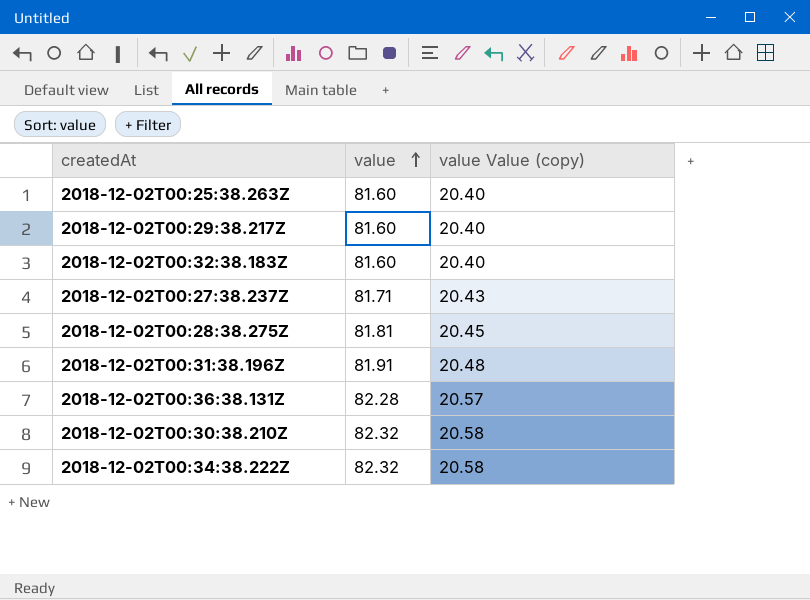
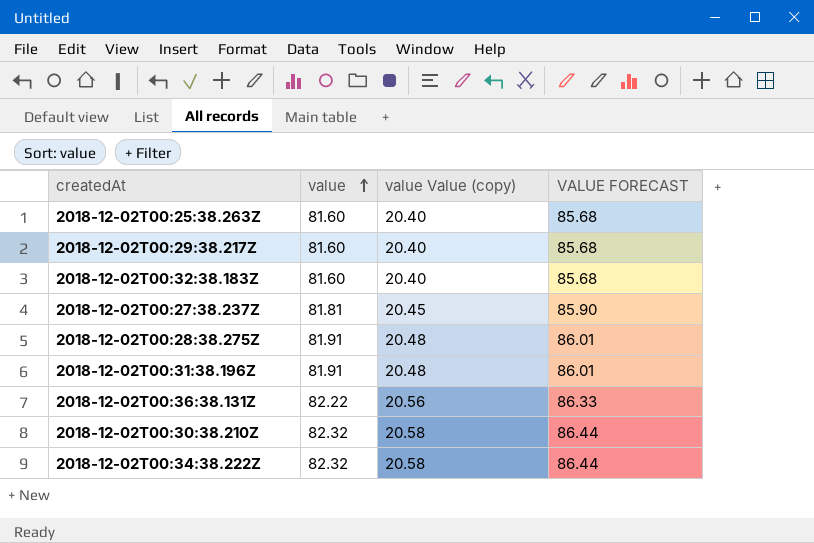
column VALUE FORECAST | formula: none -> [value] * 1.05
2018-12-02T00:27:38.237Z | value: 81.71 -> 81.81
2018-12-02T00:27:38.237Z | value Value (copy): 20.43 -> 20.45
2018-12-02T00:28:38.275Z | value: 81.81 -> 81.91
2018-12-02T00:28:38.275Z | value Value (copy): 20.45 -> 20.48
2018-12-02T00:36:38.131Z | value: 82.28 -> 82.22
2018-12-02T00:36:38.131Z | value Value (copy): 20.57 -> 20.56

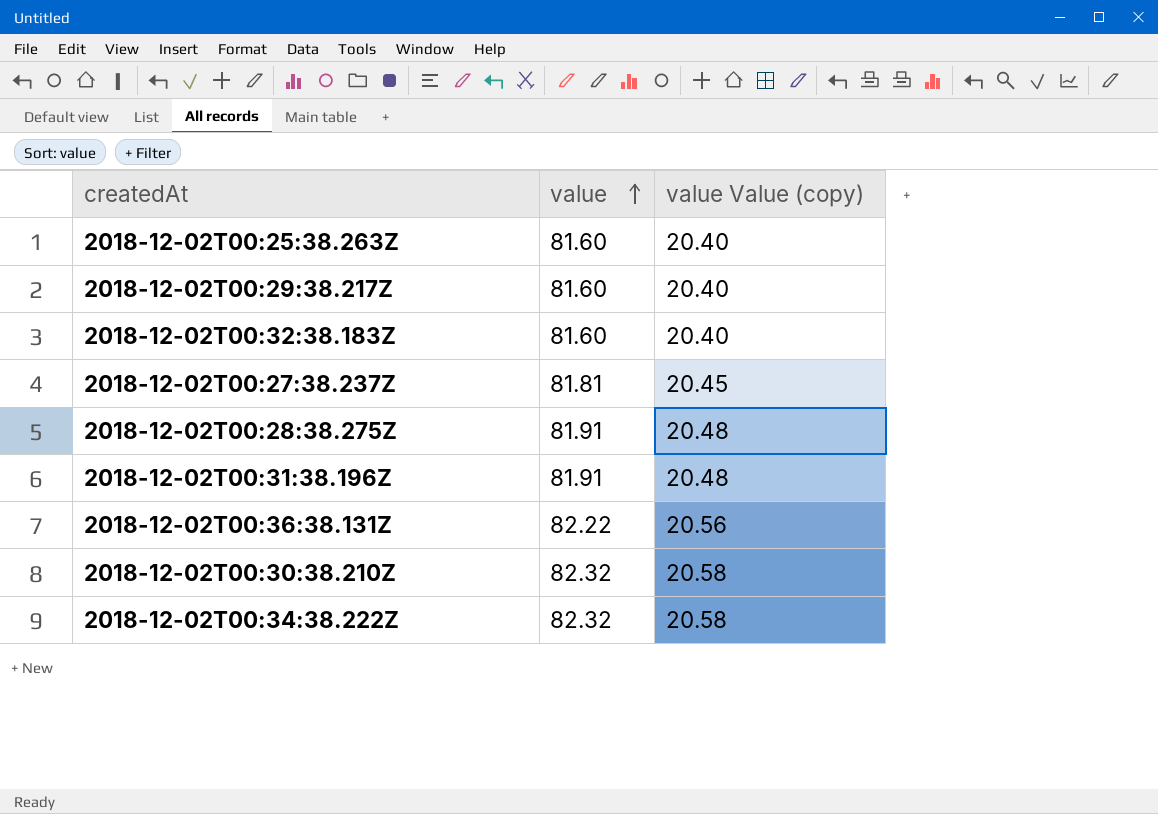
column VALUE FORECAST | formula: [value] * 1.05 -> none

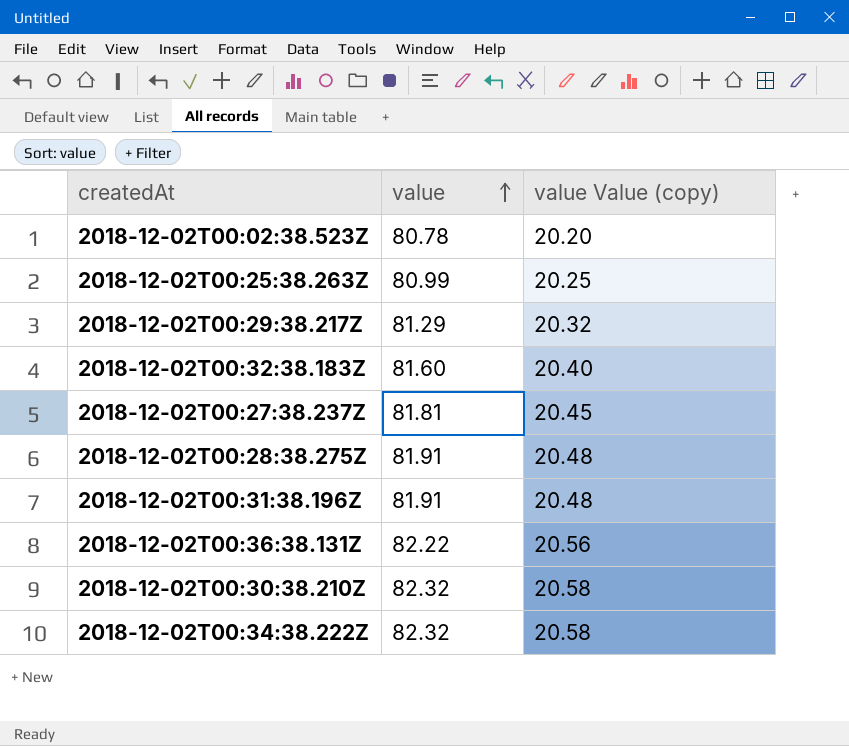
row 2018-12-02T00:02:38.523Z: none -> 80.78 | 20.20
2018-12-02T00:25:38.263Z | value: 81.60 -> 80.99
2018-12-02T00:25:38.263Z | value Value (copy): 20.40 -> 20.25
2018-12-02T00:29:38.217Z | value: 81.60 -> 81.29
2018-12-02T00:29:38.217Z | value Value (copy): 20.40 -> 20.32

